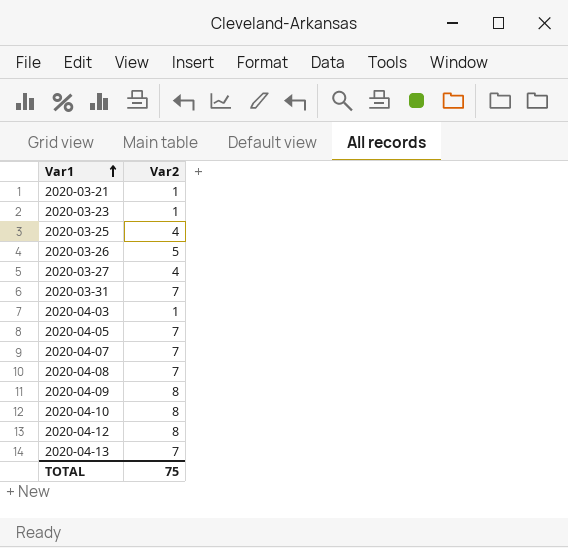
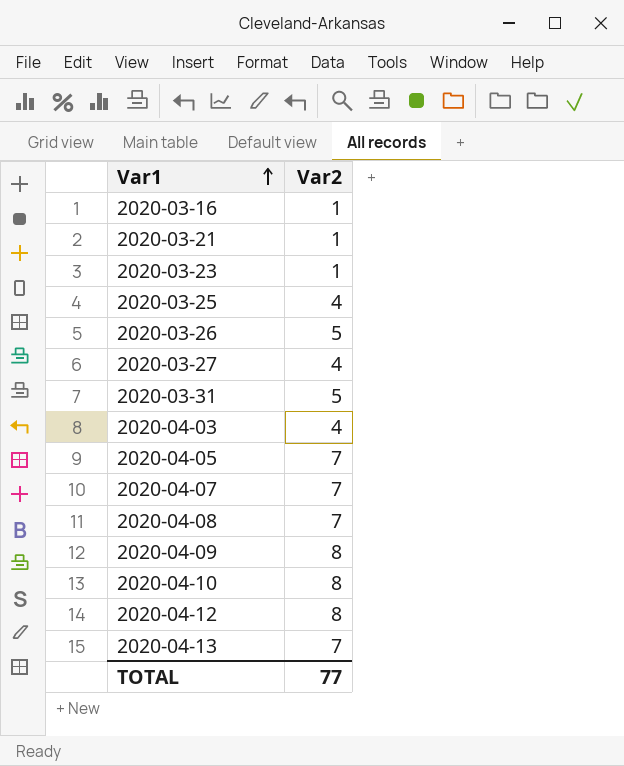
row 2020-03-16: none -> 1
2020-03-31 | Var2: 7 -> 5
2020-04-03 | Var2: 1 -> 4
TOTAL | Var2: 75 -> 77

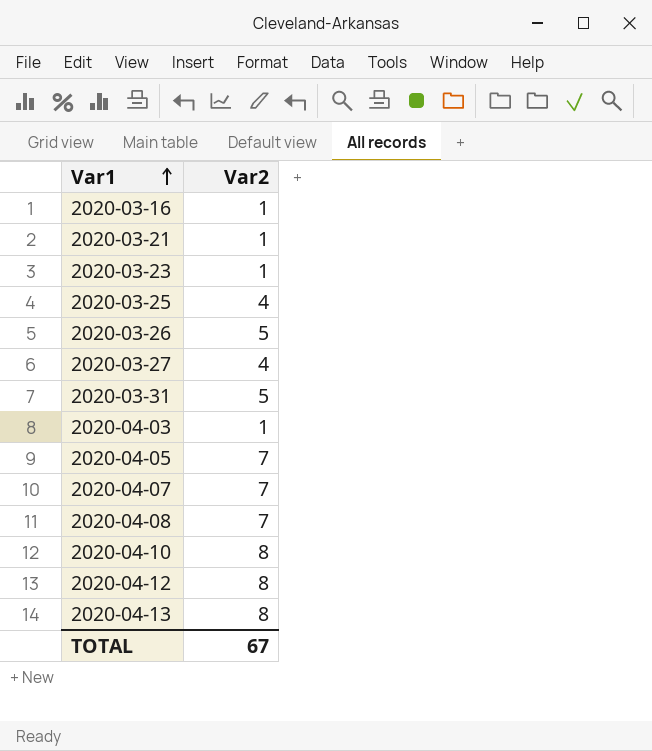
row 2020-04-09: 8 -> none
2020-04-03 | Var2: 4 -> 1
2020-04-13 | Var2: 7 -> 8
TOTAL | Var2: 77 -> 67

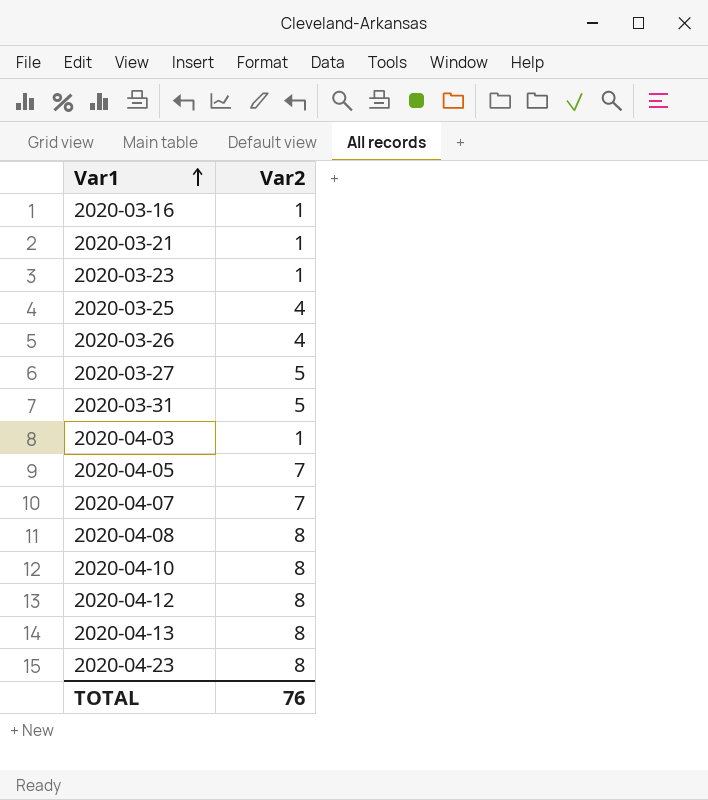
2020-03-26 | Var2: 5 -> 4
2020-03-27 | Var2: 4 -> 5
2020-04-08 | Var2: 7 -> 8
row 2020-04-23: none -> 8
TOTAL | Var2: 67 -> 76

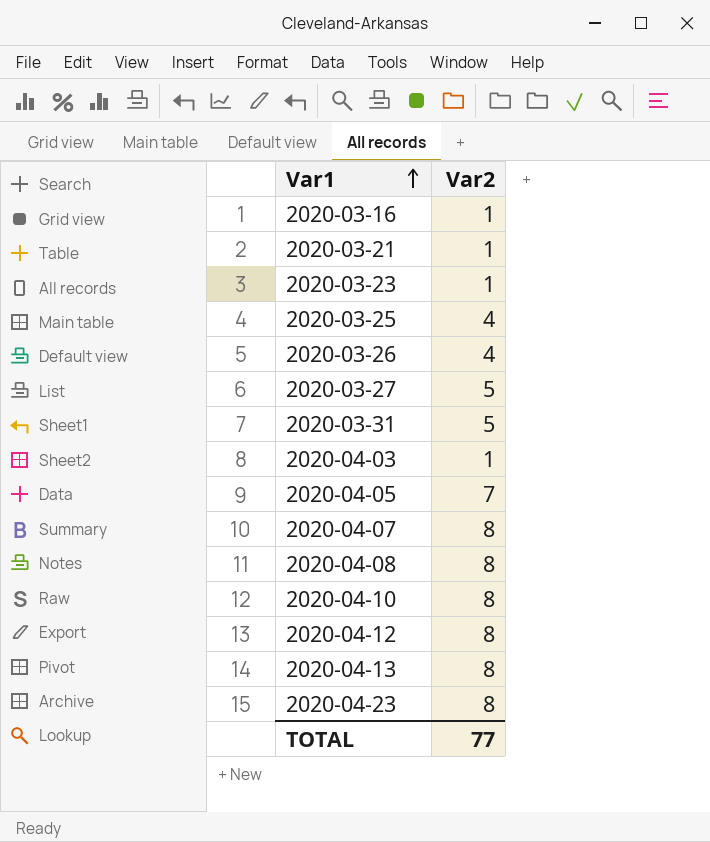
2020-04-07 | Var2: 7 -> 8
TOTAL | Var2: 76 -> 77

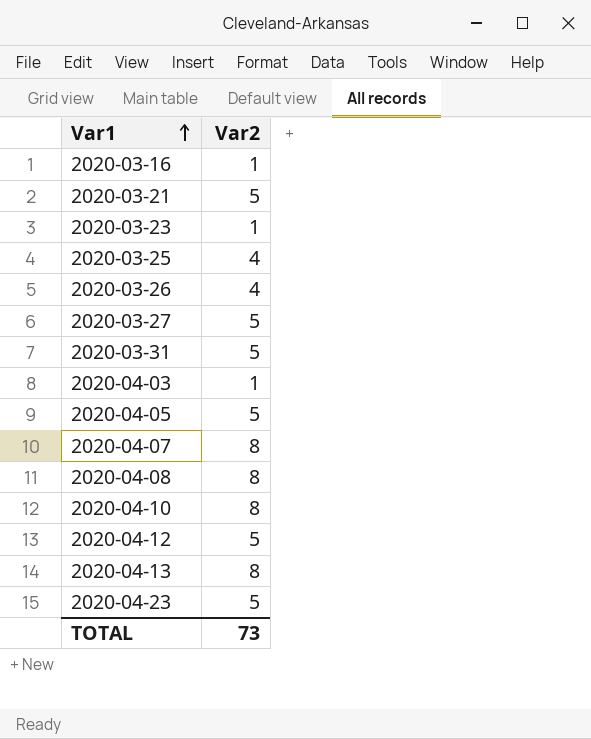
2020-03-21 | Var2: 1 -> 5
2020-04-05 | Var2: 7 -> 5
2020-04-12 | Var2: 8 -> 5
2020-04-23 | Var2: 8 -> 5
TOTAL | Var2: 77 -> 73

